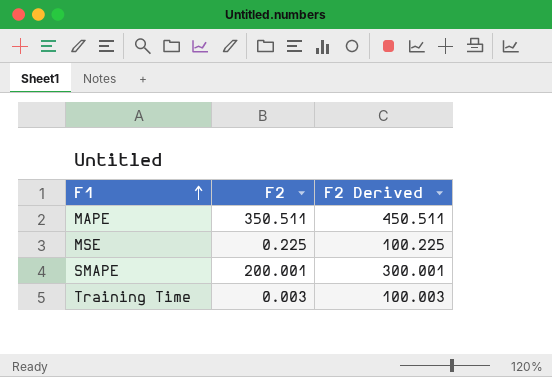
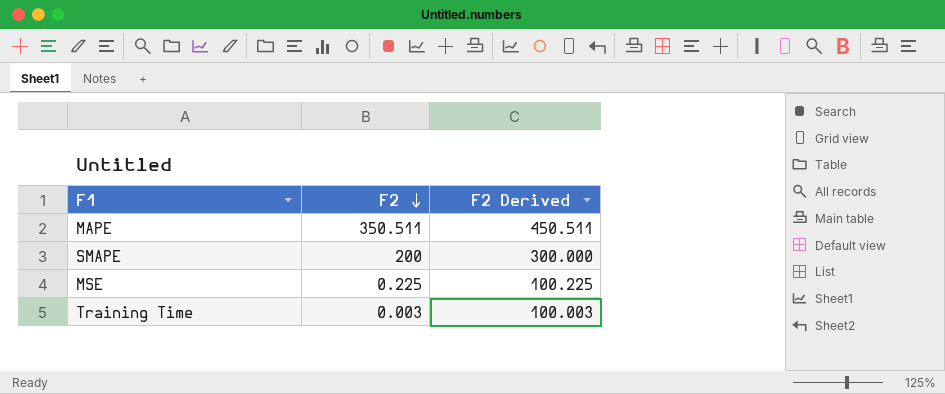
row order: F1 ascending -> F2 descending
SMAPE | F2: 200.001 -> 200
SMAPE | F2 Derived: 300.001 -> 300.000

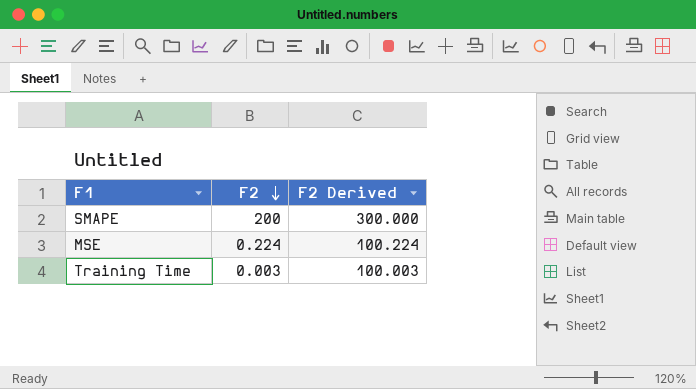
row MAPE: 350.511 | 450.511 -> none
MSE | F2: 0.225 -> 0.224
MSE | F2 Derived: 100.225 -> 100.224

